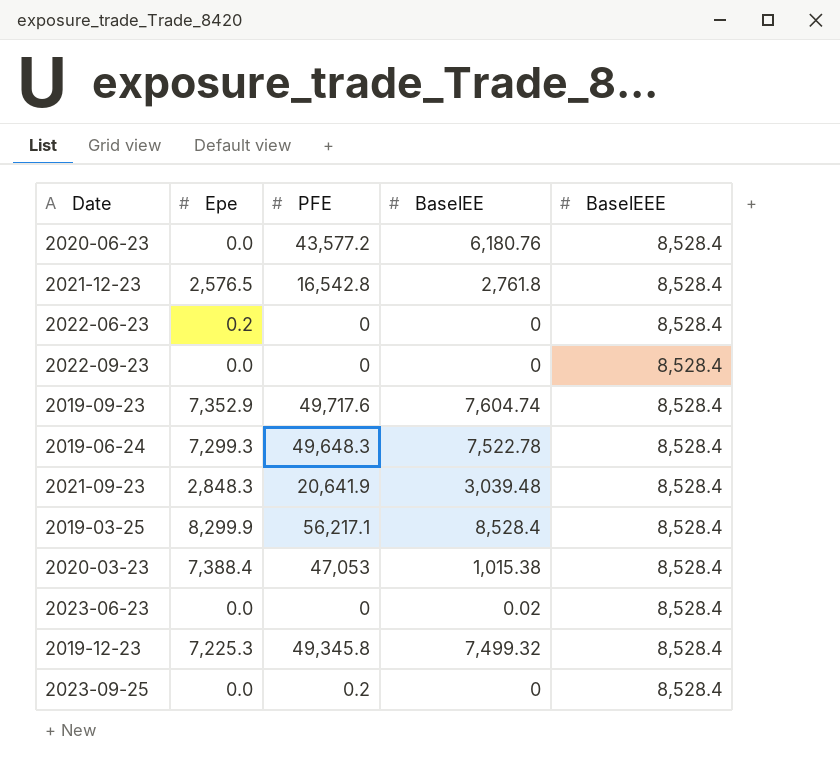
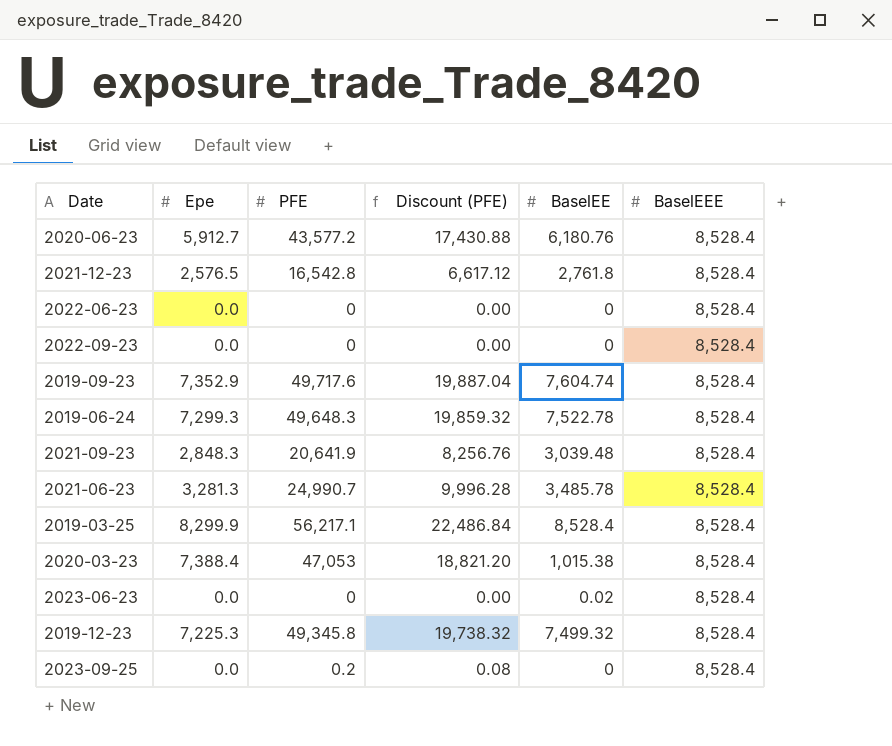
column Discount (PFE) | formula: none -> [PFE] * 0.4
2020-06-23 | Epe: 0.0 -> 5,912.7
2022-06-23 | Epe: 0.2 -> 0.0
row 2021-06-23: none -> 3,281.3 | 24,990.7 | 9,996.28 | 3,485.78 | 8,528.4

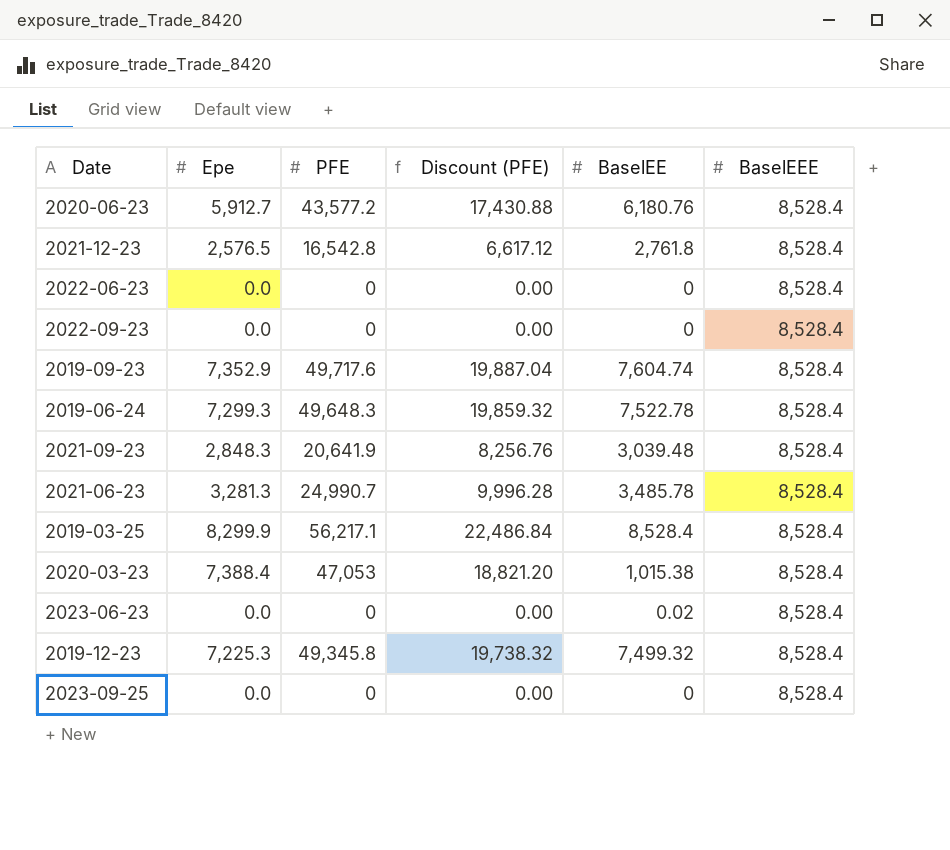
2023-09-25 | PFE: 0.2 -> 0
2023-09-25 | Discount (PFE): 0.08 -> 0.00

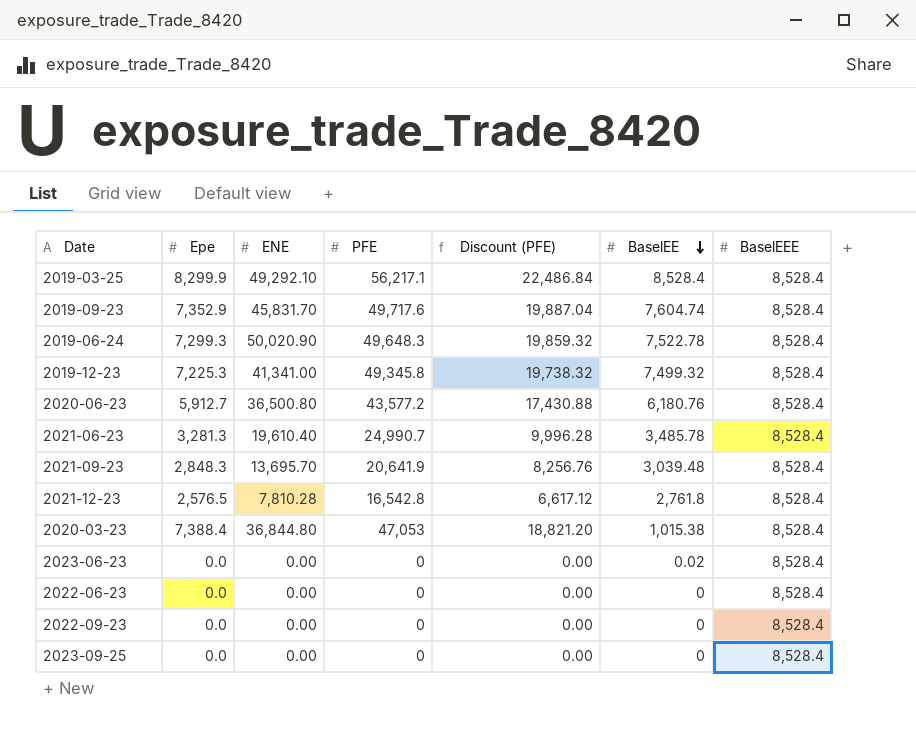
row order: none -> BaselEE descending
column ENE | position: none -> 3

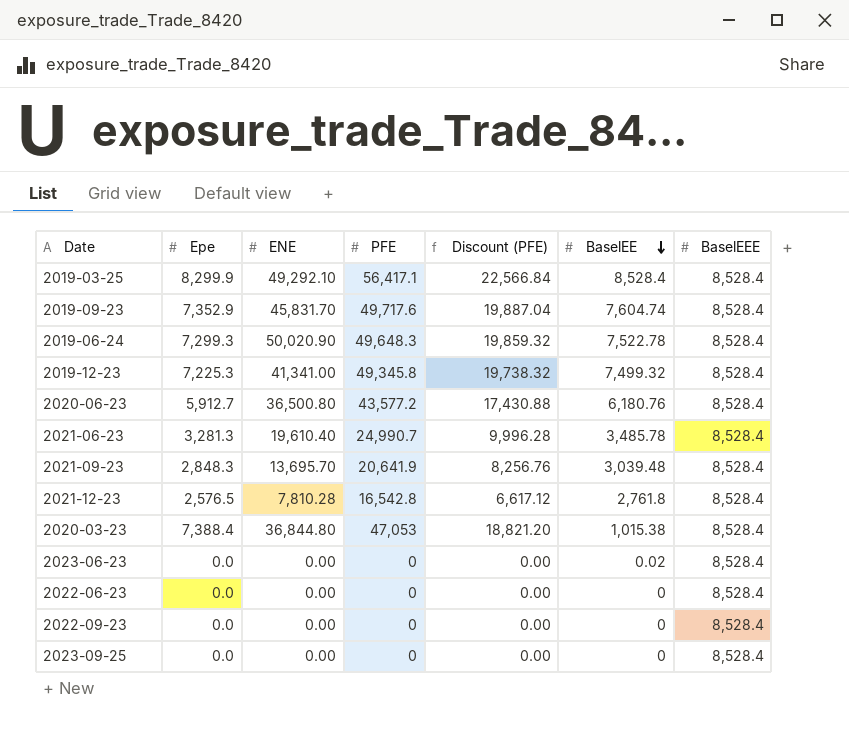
2019-03-25 | PFE: 56,217.1 -> 56,417.1
2019-03-25 | Discount (PFE): 22,486.84 -> 22,566.84

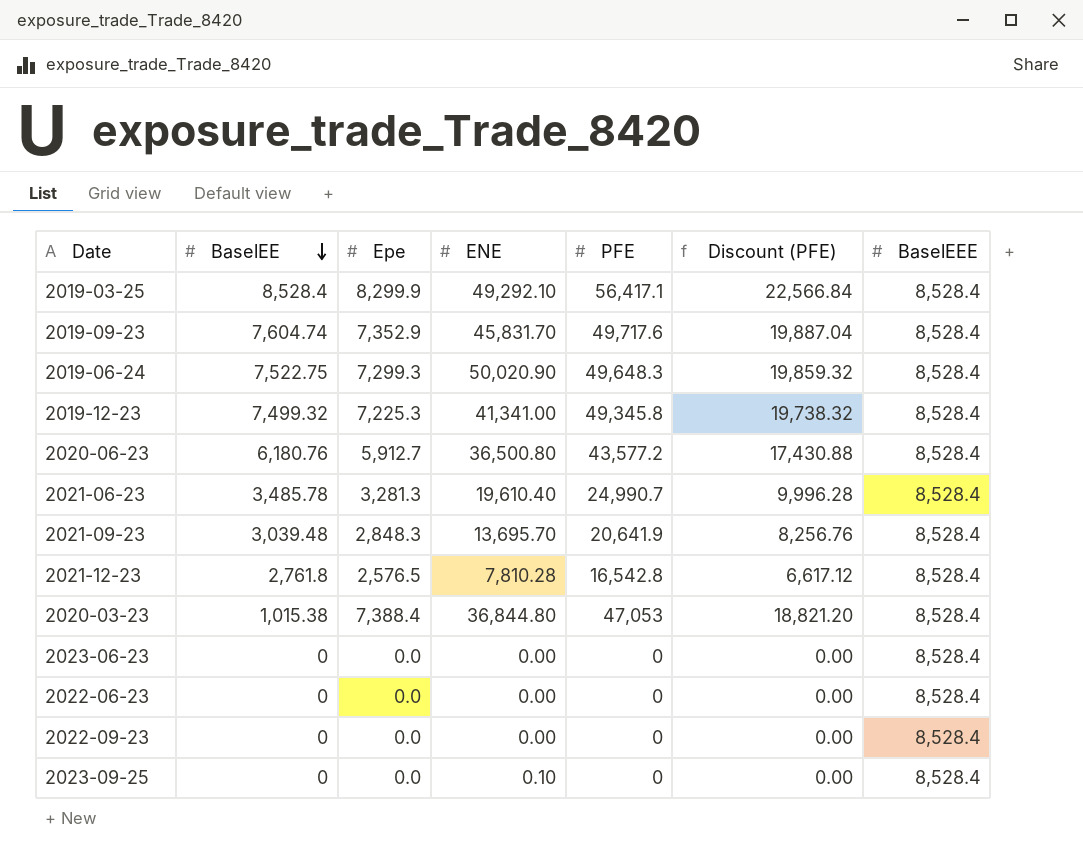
column BaselEE | position: 6 -> 2
2019-06-24 | BaselEE: 7,522.78 -> 7,522.75
2023-06-23 | BaselEE: 0.02 -> 0
2023-09-25 | ENE: 0.00 -> 0.10

